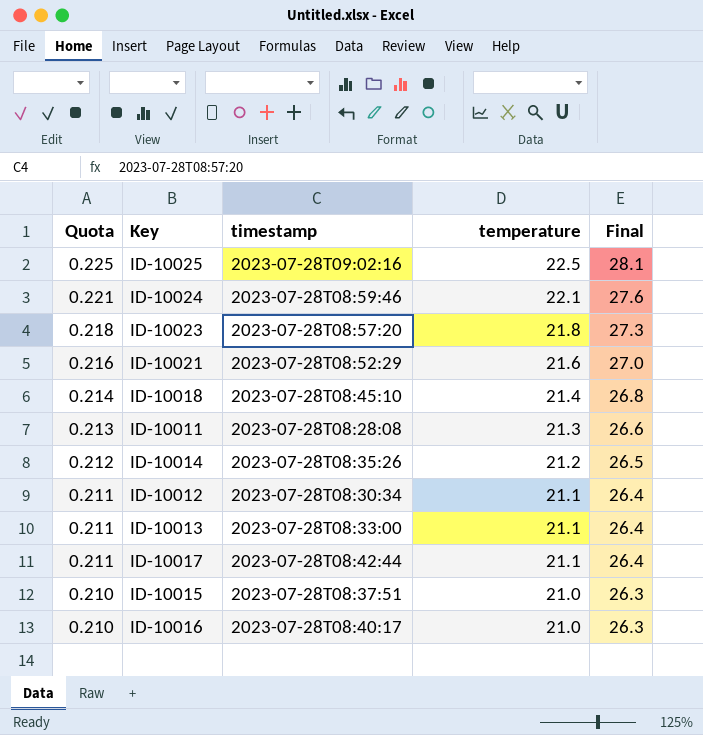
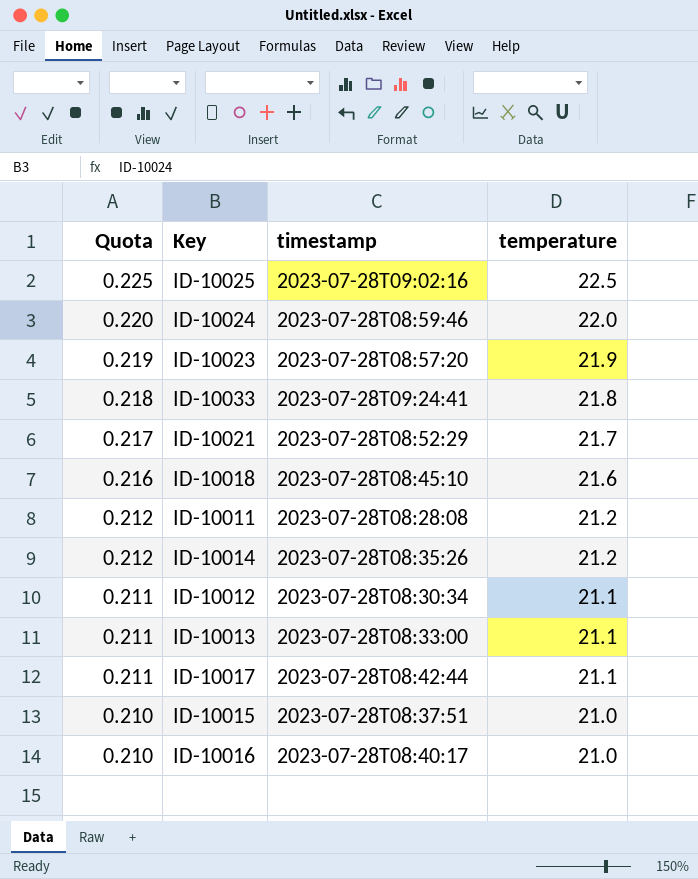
column Final | formula: [temperature] * 1.25 -> none
ID-10024 | Quota: 0.221 -> 0.220
ID-10024 | temperature: 22.1 -> 22.0
ID-10023 | Quota: 0.218 -> 0.219
ID-10023 | temperature: 21.8 -> 21.9
row ID-10033: none -> 0.218 | 2023-07-28T09:24:41 | 21.8
ID-10021 | Quota: 0.216 -> 0.217
ID-10021 | temperature: 21.6 -> 21.7
ID-10018 | Quota: 0.214 -> 0.216
ID-10018 | temperature: 21.4 -> 21.6
ID-10011 | Quota: 0.213 -> 0.212
ID-10011 | temperature: 21.3 -> 21.2

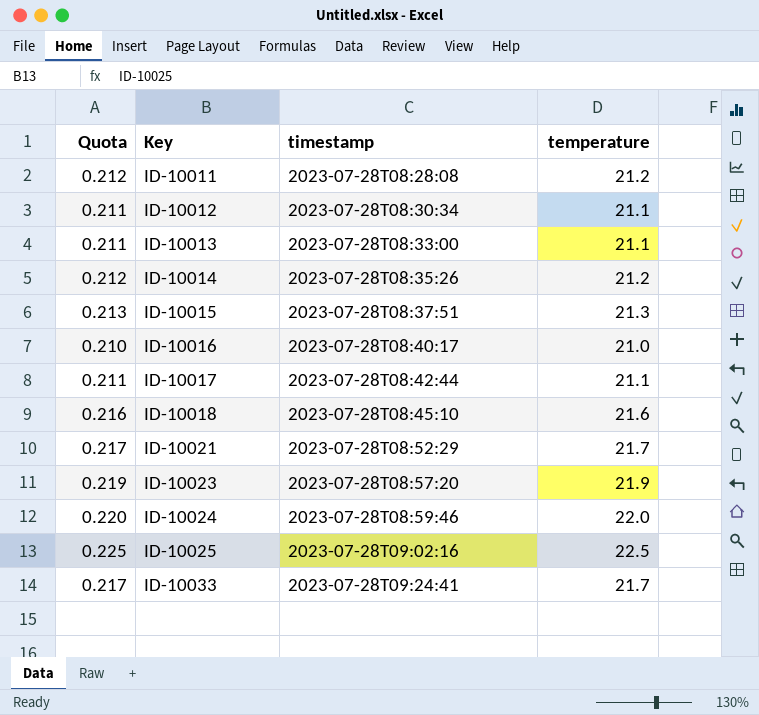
row order: Quota descending -> Key ascending
ID-10015 | Quota: 0.210 -> 0.213
ID-10015 | temperature: 21.0 -> 21.3
ID-10033 | Quota: 0.218 -> 0.217
ID-10033 | temperature: 21.8 -> 21.7

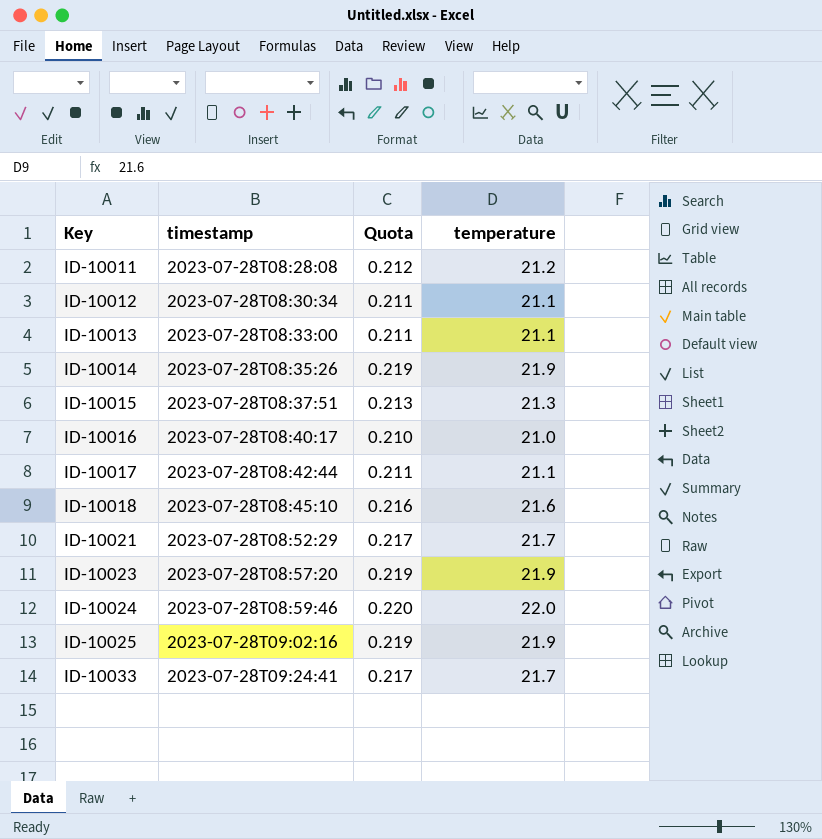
column Quota | position: 1 -> 3
ID-10014 | Quota: 0.212 -> 0.219
ID-10014 | temperature: 21.2 -> 21.9
ID-10025 | Quota: 0.225 -> 0.219
ID-10025 | temperature: 22.5 -> 21.9

